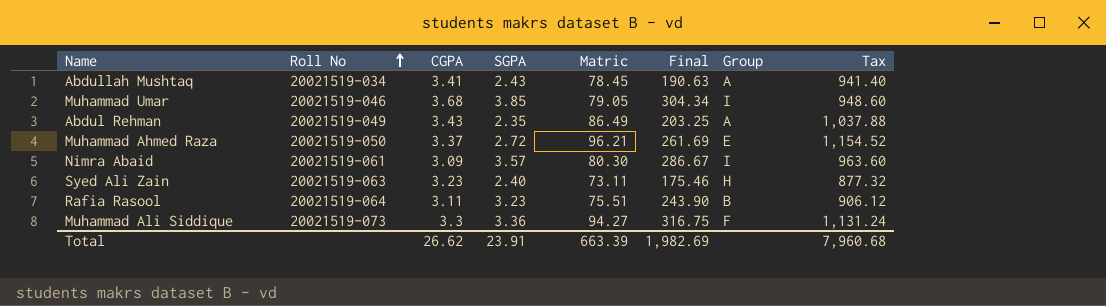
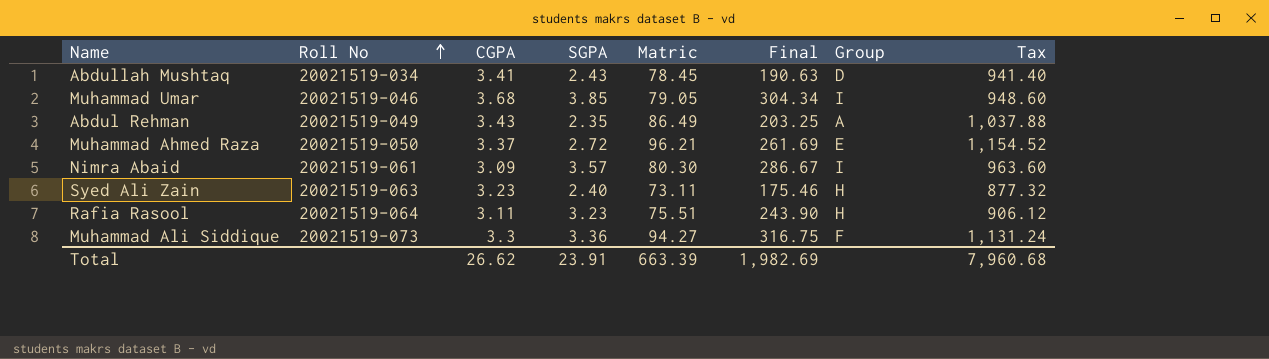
Abdullah Mushtaq | Group: A -> D
Rafia Rasool | Group: B -> H

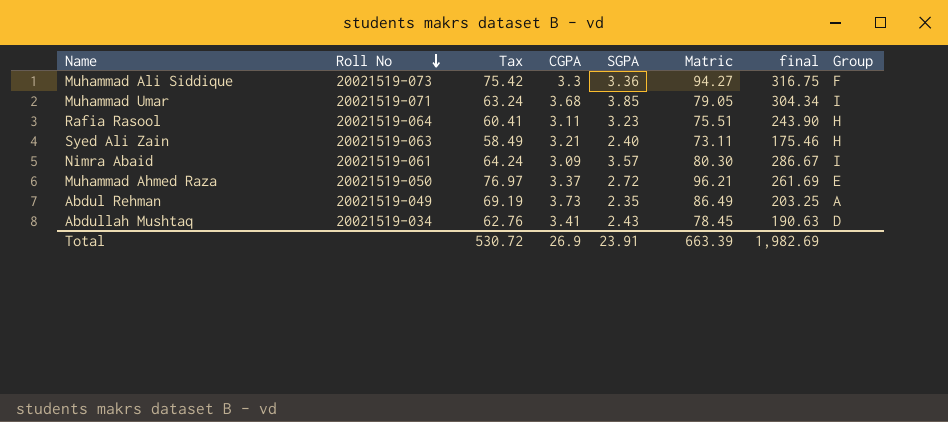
row order: Roll No ascending -> Roll No descending
column Tax | formula: [Matric] * 12 -> [Matric] * 0.8
column Tax | position: 8 -> 3
column name: Final -> final
Muhammad Umar | Roll No: 20021519-046 -> 20021519-071
Syed Ali Zain | CGPA: 3.23 -> 3.21
Abdul Rehman | CGPA: 3.43 -> 3.73
Total | Tax: 7,960.68 -> 530.72
Total | CGPA: 26.62 -> 26.9

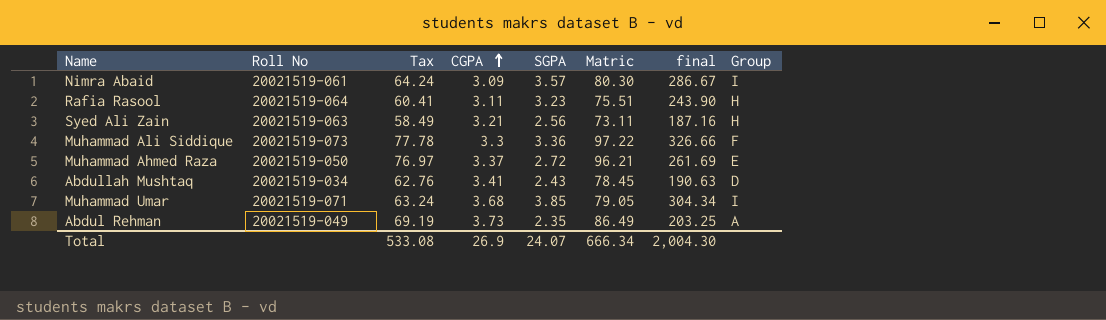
row order: Roll No descending -> CGPA ascending
Syed Ali Zain | SGPA: 2.40 -> 2.56
Syed Ali Zain | final: 175.46 -> 187.16
Muhammad Ali Siddique | Tax: 75.42 -> 77.78
Muhammad Ali Siddique | Matric: 94.27 -> 97.22
Muhammad Ali Siddique | final: 316.75 -> 326.66
Total | Tax: 530.72 -> 533.08
Total | SGPA: 23.91 -> 24.07
Total | Matric: 663.39 -> 666.34
Total | final: 1,982.69 -> 2,004.30

